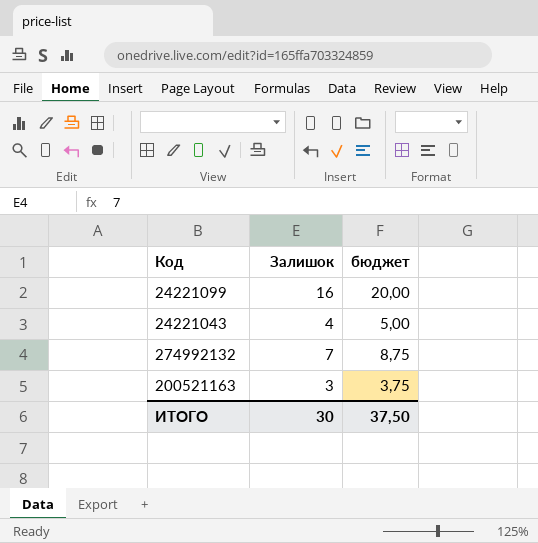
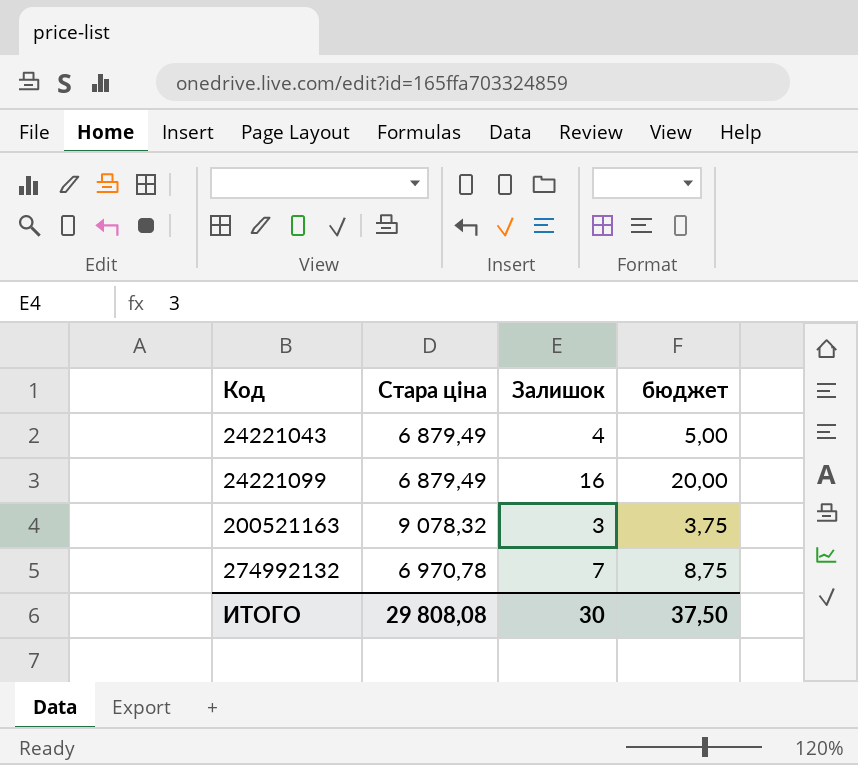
row order: none -> Код ascending
column Стара ціна | position: none -> 2

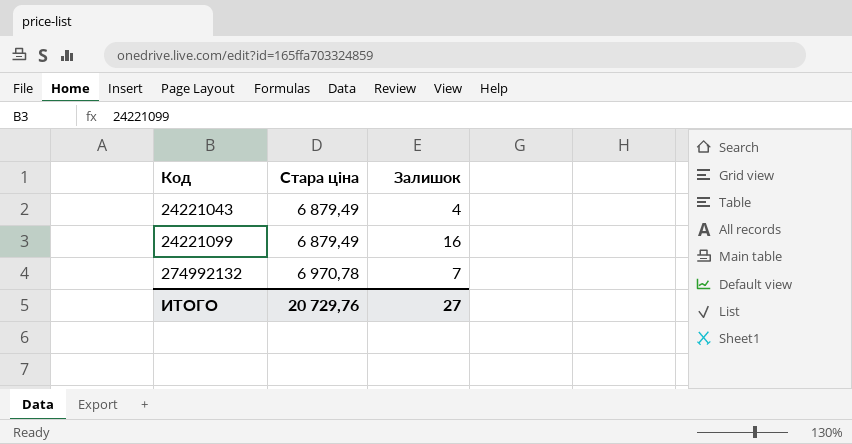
column бюджет | formula: [Залишок] * 1,25 -> none
row 200521163: 9 078,32 | 3 | 3,75 -> none
ИТОГО | Стара ціна: 29 808,08 -> 20 729,76
ИТОГО | Залишок: 30 -> 27

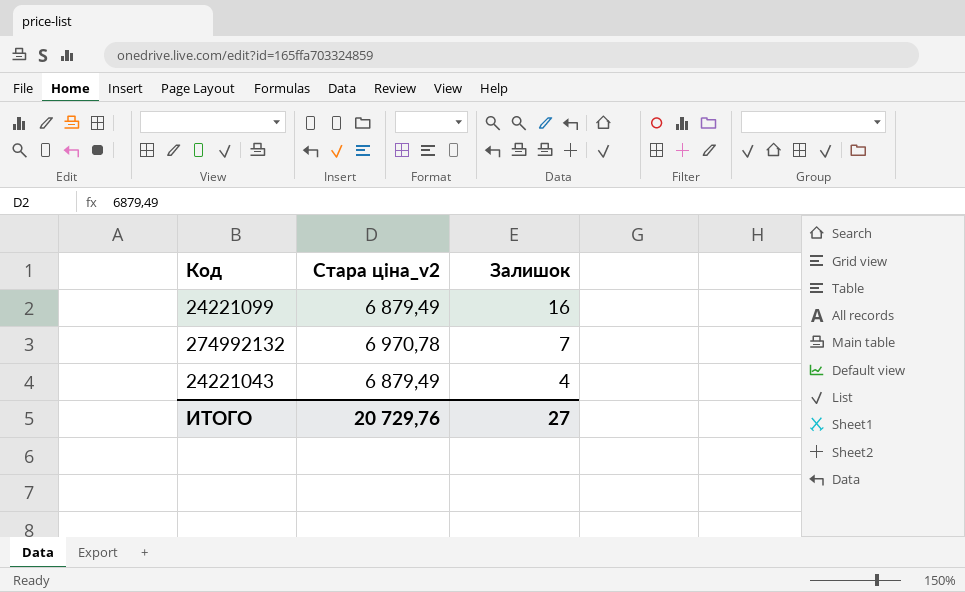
row order: Код ascending -> Залишок descending
column name: Стара ціна -> Стара ціна_v2

